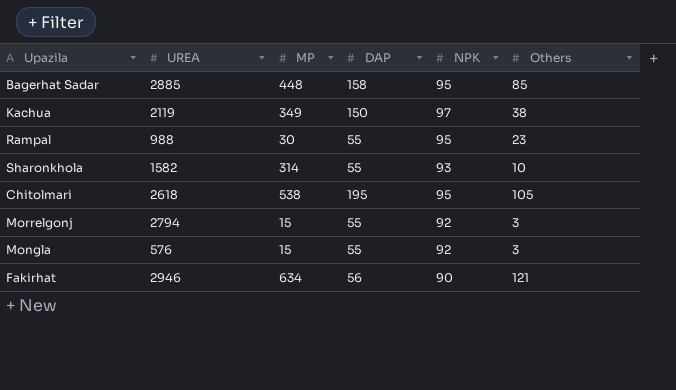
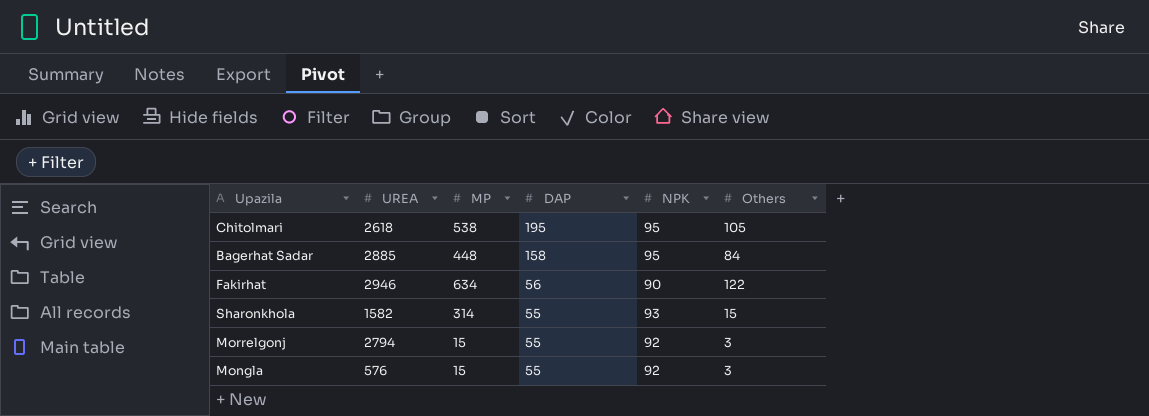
row order: none -> DAP descending
row Kachua: 2119 | 349 | 150 | 97 | 38 -> none
row Rampal: 988 | 30 | 55 | 95 | 23 -> none
Bagerhat Sadar | Others: 85 -> 84
Fakirhat | Others: 121 -> 122
Sharonkhola | Others: 10 -> 15

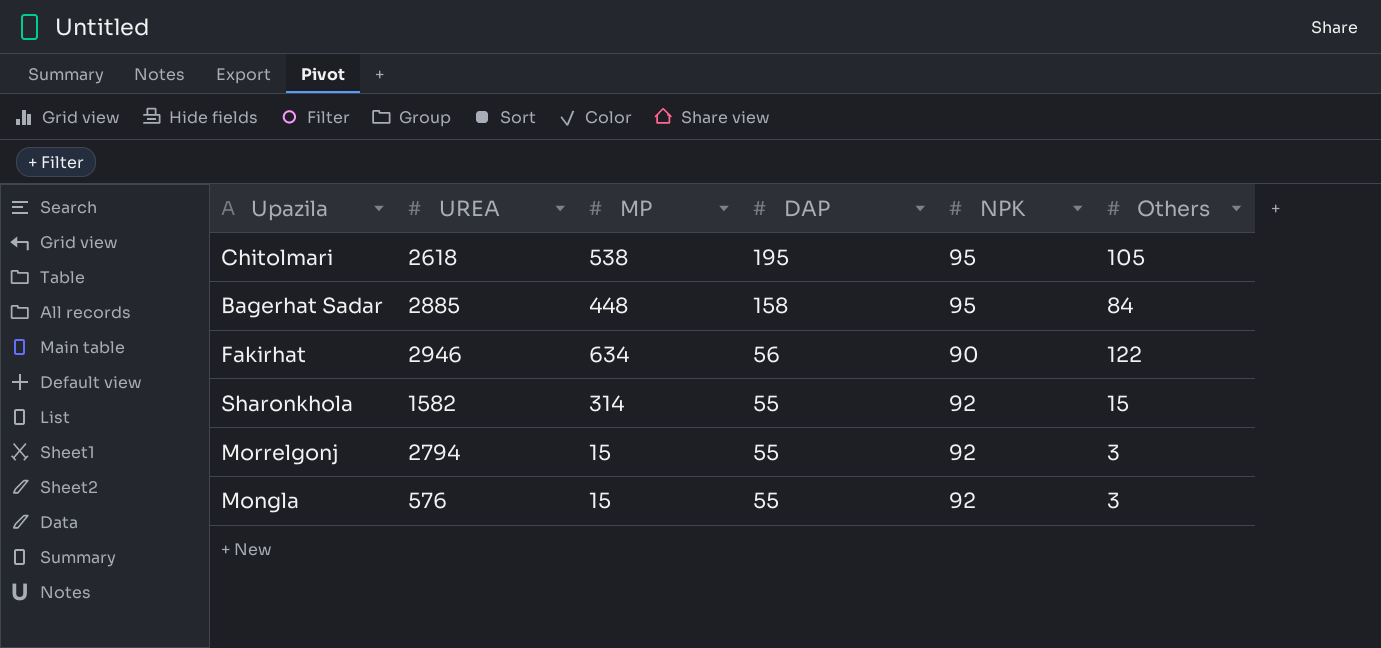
Sharonkhola | NPK: 93 -> 92

